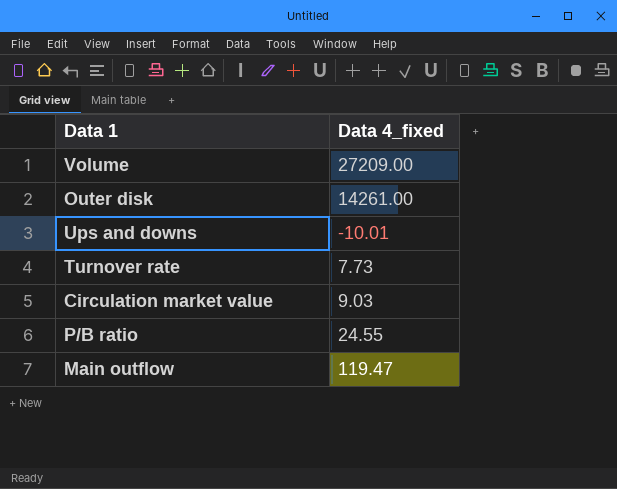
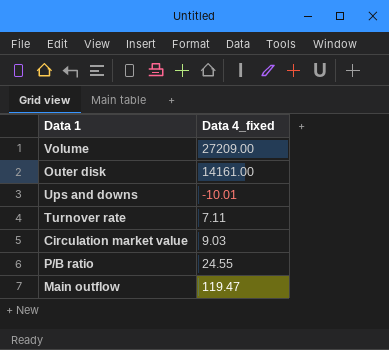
Outer disk | Data 4_fixed: 14261.00 -> 14161.00
Turnover rate | Data 4_fixed: 7.73 -> 7.11

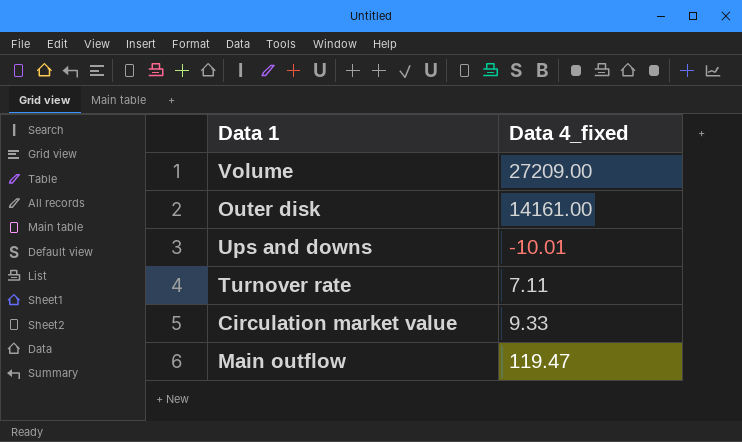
row P/B ratio: 24.55 -> none
Circulation market value | Data 4_fixed: 9.03 -> 9.33

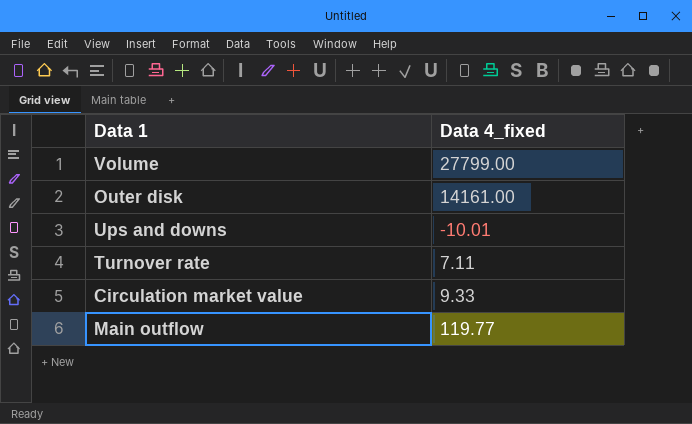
Volume | Data 4_fixed: 27209.00 -> 27799.00
Main outflow | Data 4_fixed: 119.47 -> 119.77

